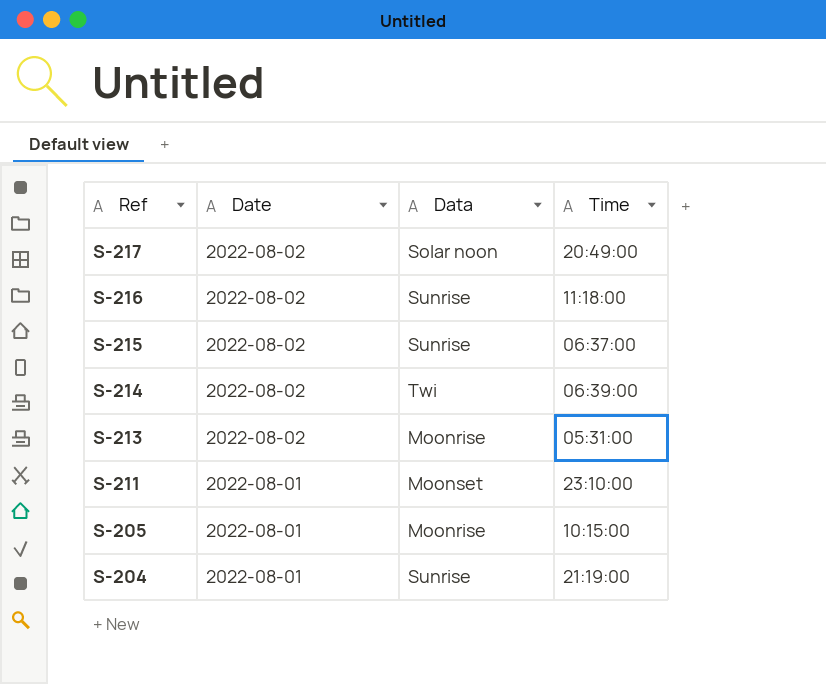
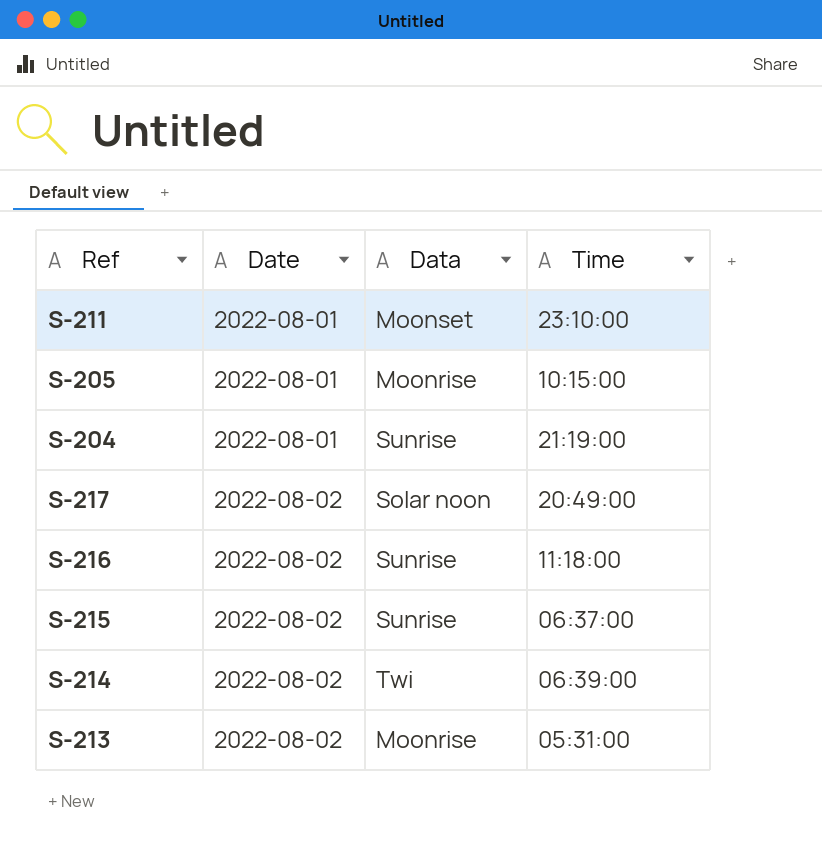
row order: Ref descending -> Date ascending

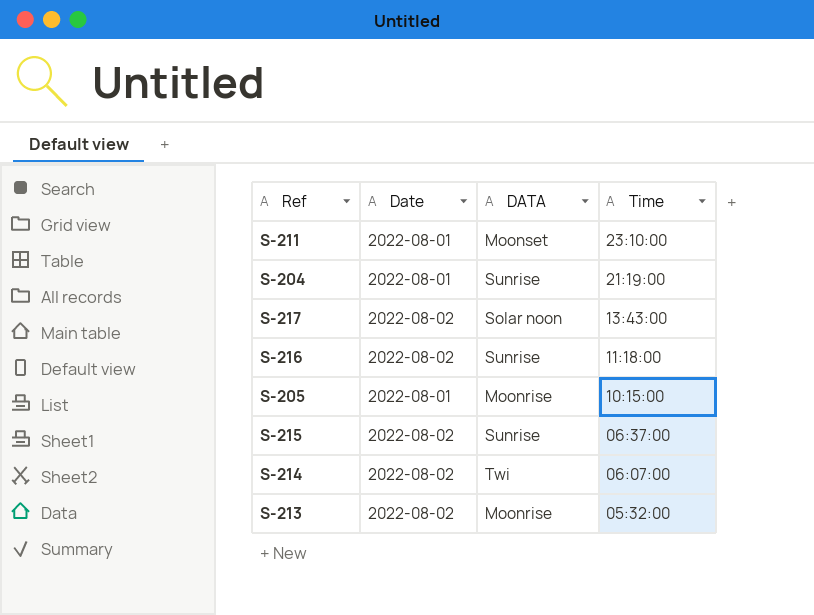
row order: Date ascending -> Time descending
column name: Data -> DATA
S-217 | Time: 20:49:00 -> 13:43:00
S-214 | Time: 06:39:00 -> 06:07:00
S-213 | Time: 05:31:00 -> 05:32:00

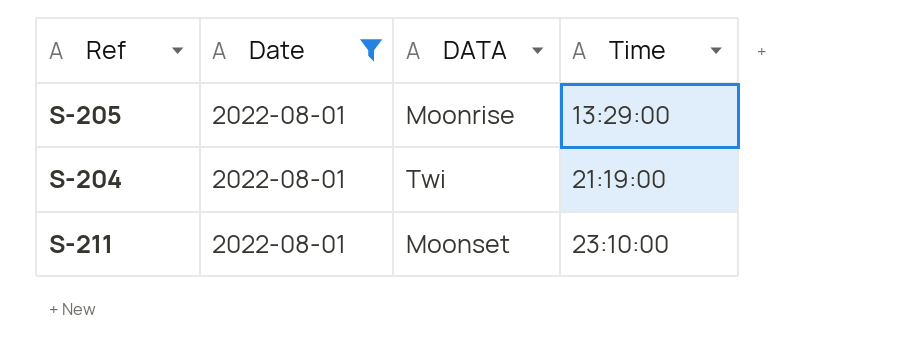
filter: none -> Date = 2022-08-01
row order: Time descending -> Time ascending
S-205 | Time: 10:15:00 -> 13:29:00
S-204 | DATA: Sunrise -> Twi

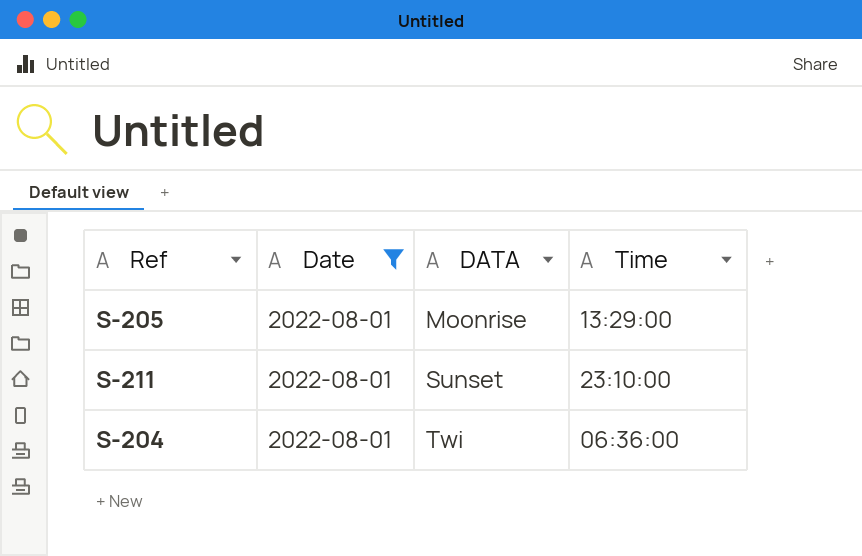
row order: Time ascending -> DATA ascending
S-211 | DATA: Moonset -> Sunset
S-204 | Time: 21:19:00 -> 06:36:00

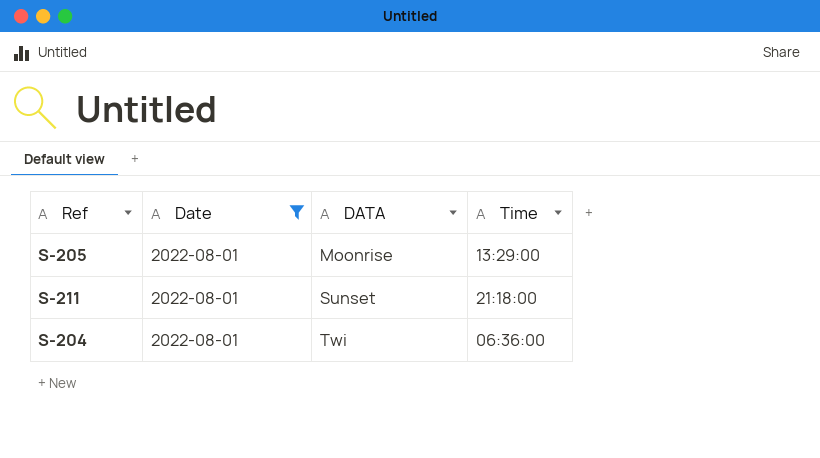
S-211 | Time: 23:10:00 -> 21:18:00

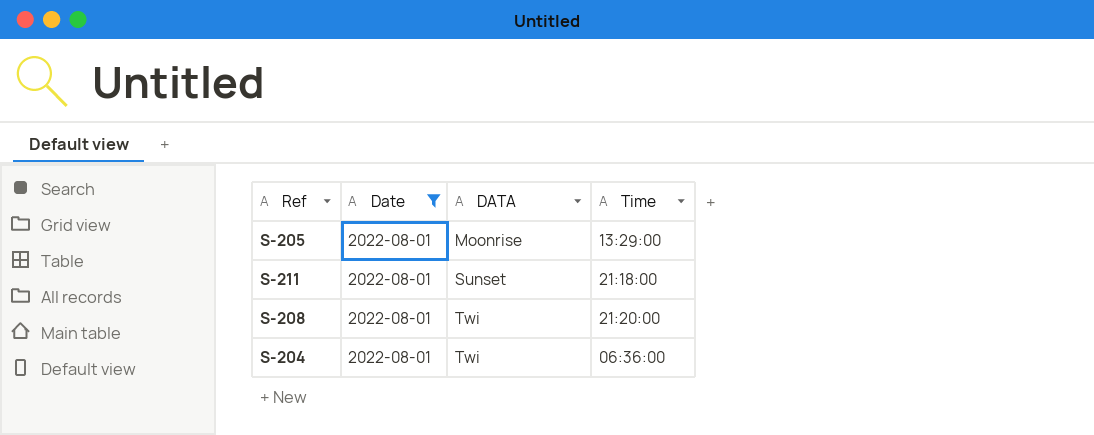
row S-208: none -> 2022-08-01 | Twi | 21:20:00

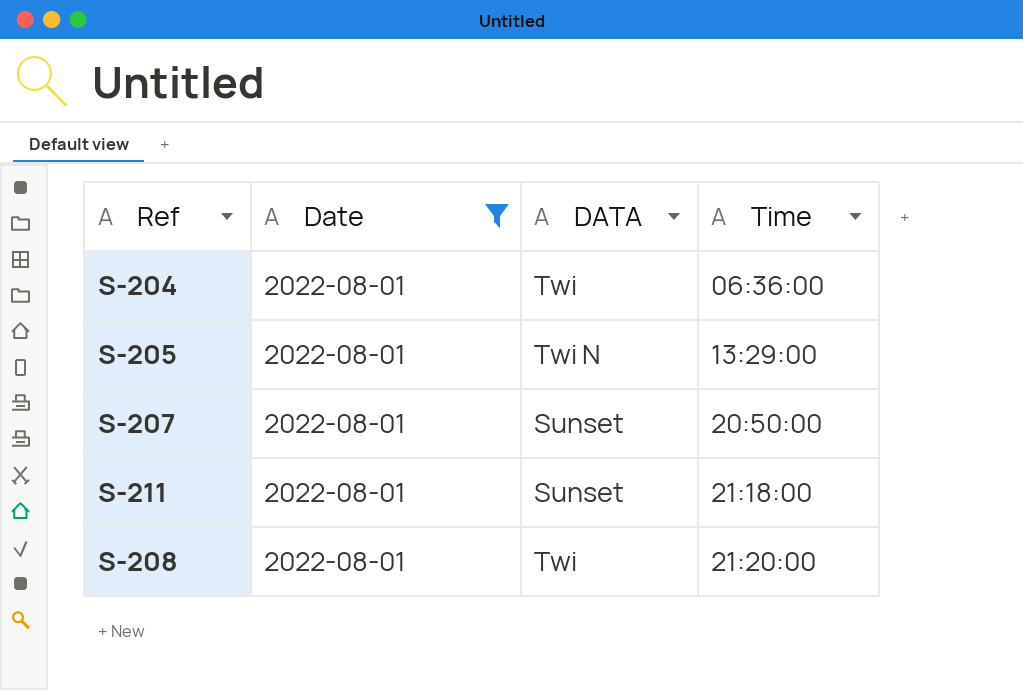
row order: DATA ascending -> Time ascending
S-205 | DATA: Moonrise -> Twi N
row S-207: none -> 2022-08-01 | Sunset | 20:50:00

